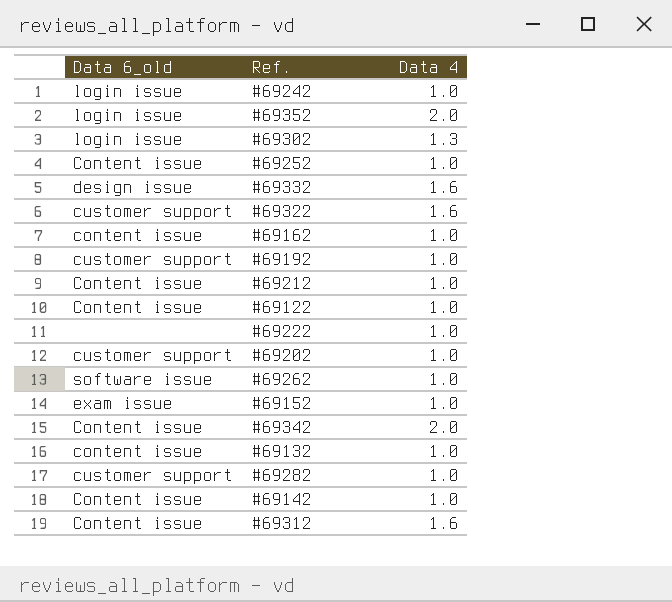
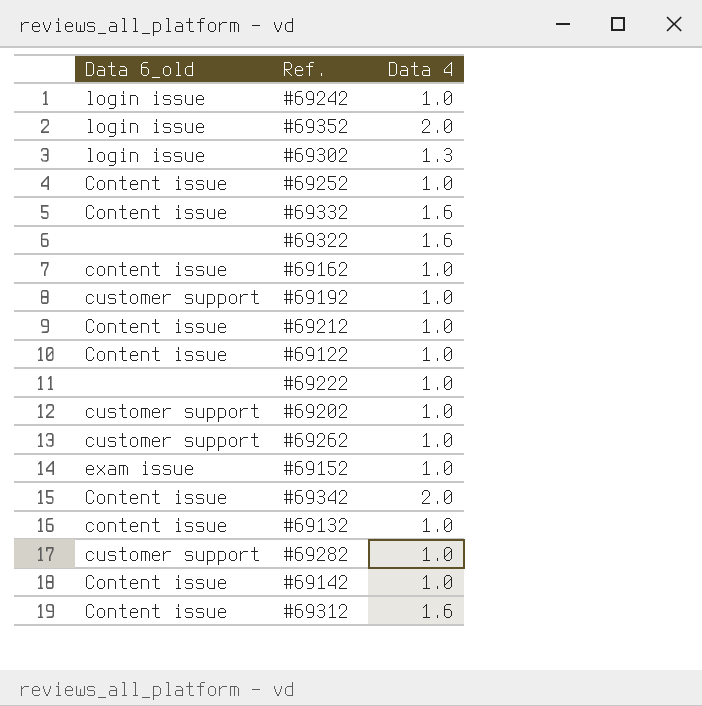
#69332 | Data 6_old: design issue -> Content issue
#69322 | Data 6_old: customer support -> none
#69262 | Data 6_old: software issue -> customer support

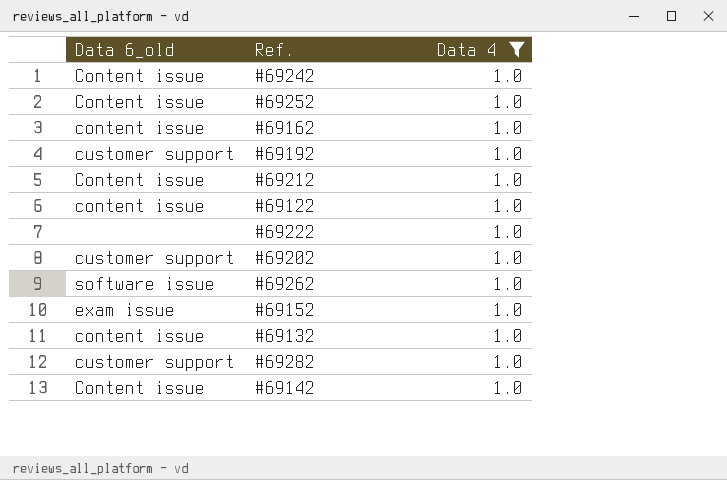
filter: none -> Data 4 = 1.0
#69242 | Data 6_old: login issue -> Content issue
#69122 | Data 6_old: Content issue -> content issue
#69262 | Data 6_old: customer support -> software issue

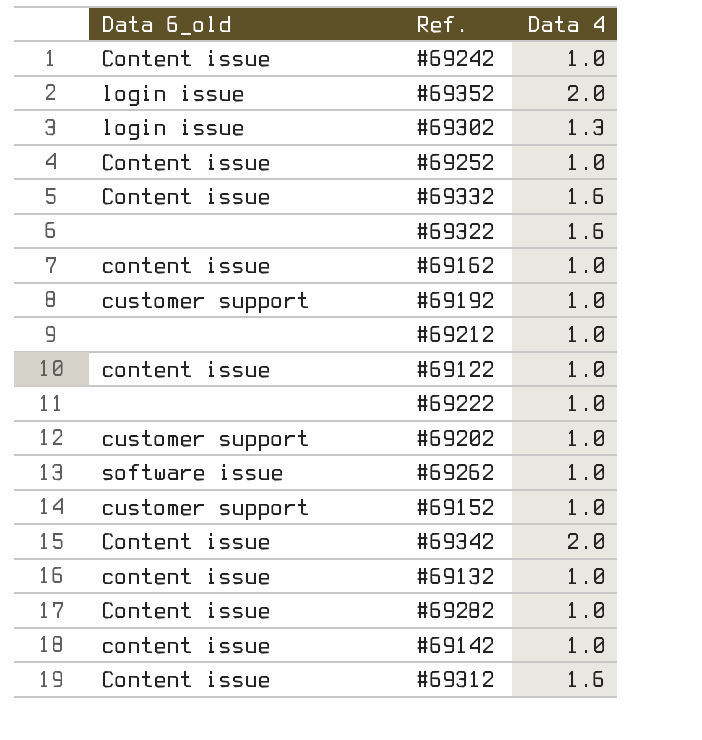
filter: Data 4 = 1.0 -> none
#69212 | Data 6_old: Content issue -> none
#69152 | Data 6_old: exam issue -> customer support
#69282 | Data 6_old: customer support -> Content issue
#69142 | Data 6_old: Content issue -> content issue

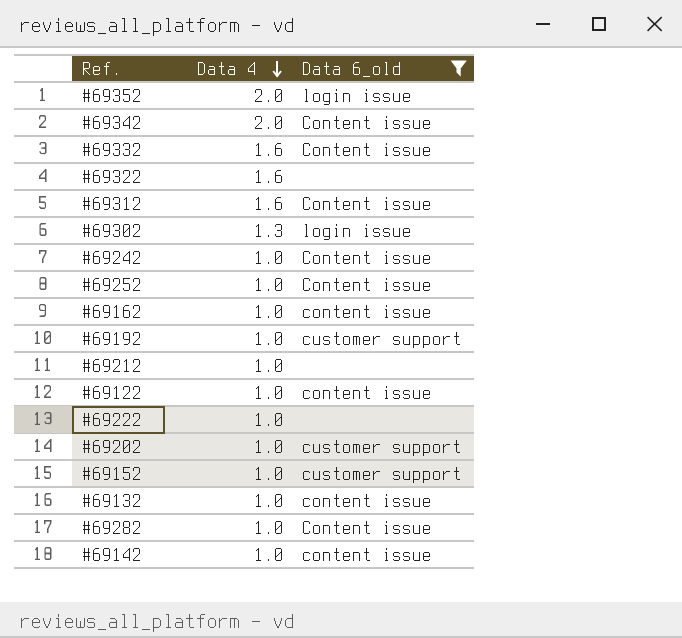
filter: none -> Data 6_old != software issue
row order: none -> Data 4 descending
column Data 6_old | position: 1 -> 3

